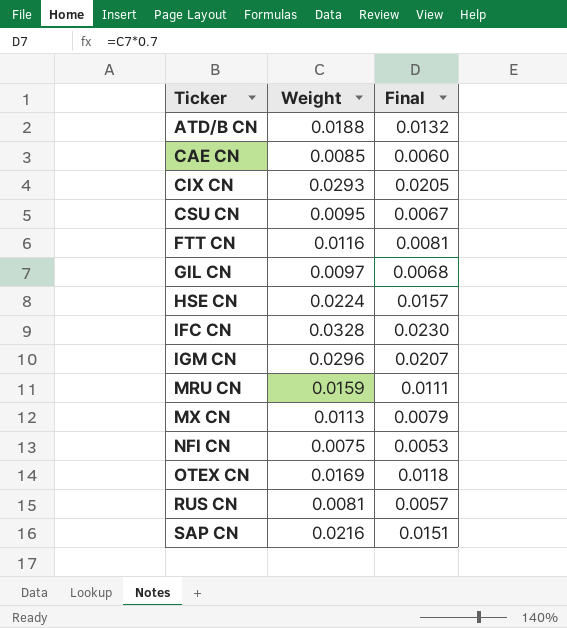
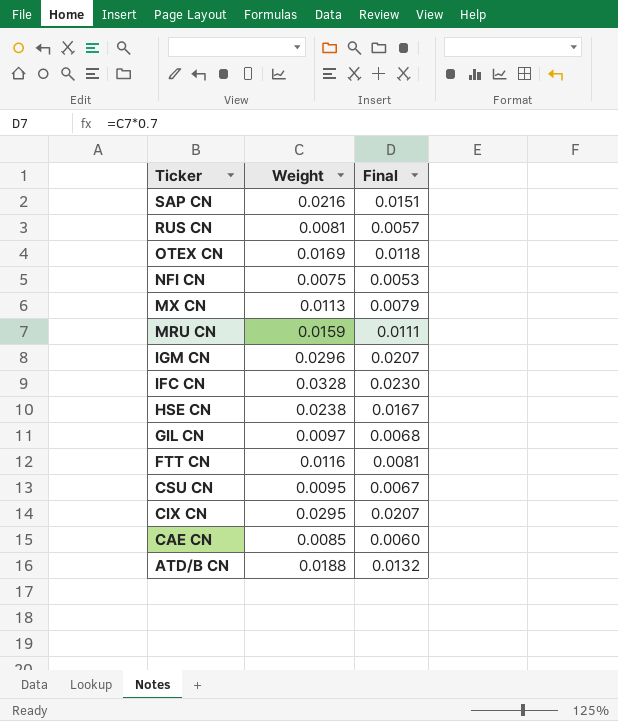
row order: Ticker ascending -> Ticker descending
HSE CN | Weight: 0.0224 -> 0.0238
HSE CN | Final: 0.0157 -> 0.0167
CIX CN | Weight: 0.0293 -> 0.0295
CIX CN | Final: 0.0205 -> 0.0207

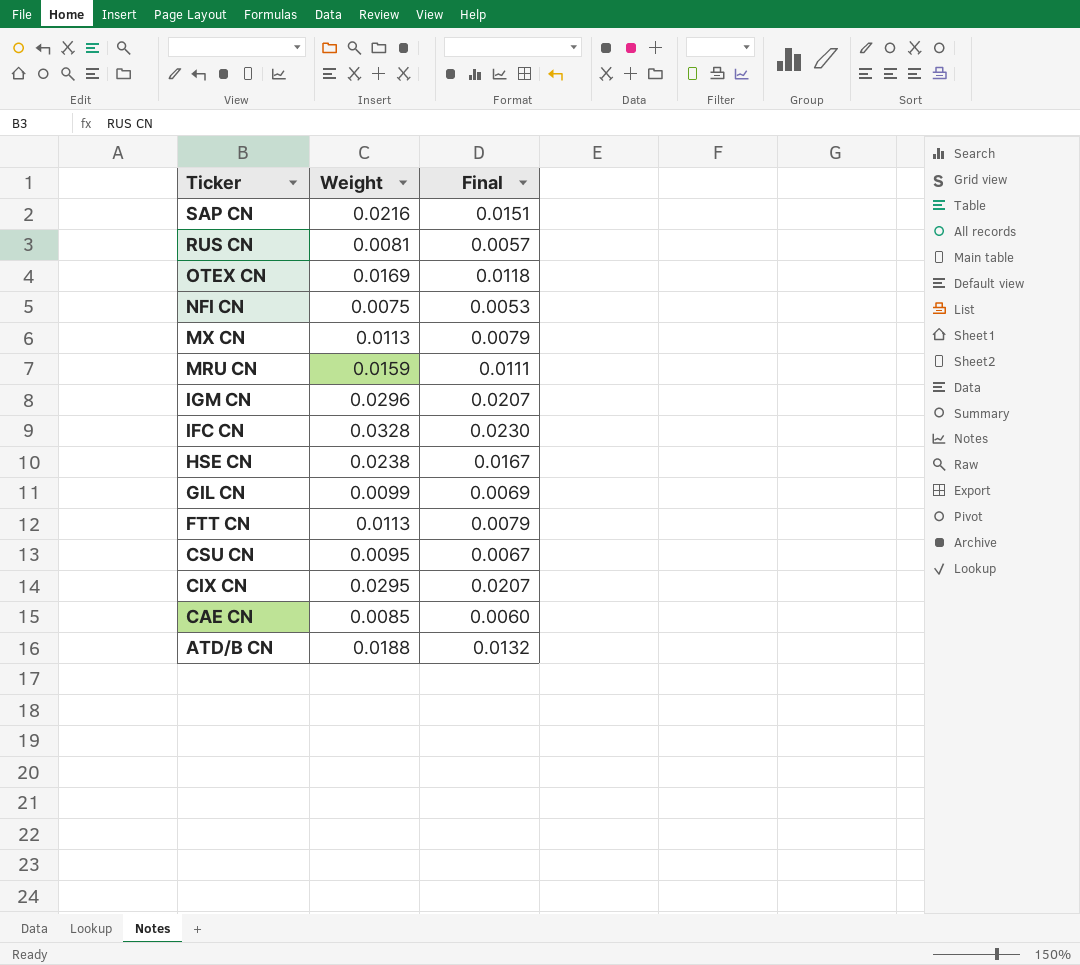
GIL CN | Weight: 0.0097 -> 0.0099
GIL CN | Final: 0.0068 -> 0.0069
FTT CN | Weight: 0.0116 -> 0.0113
FTT CN | Final: 0.0081 -> 0.0079

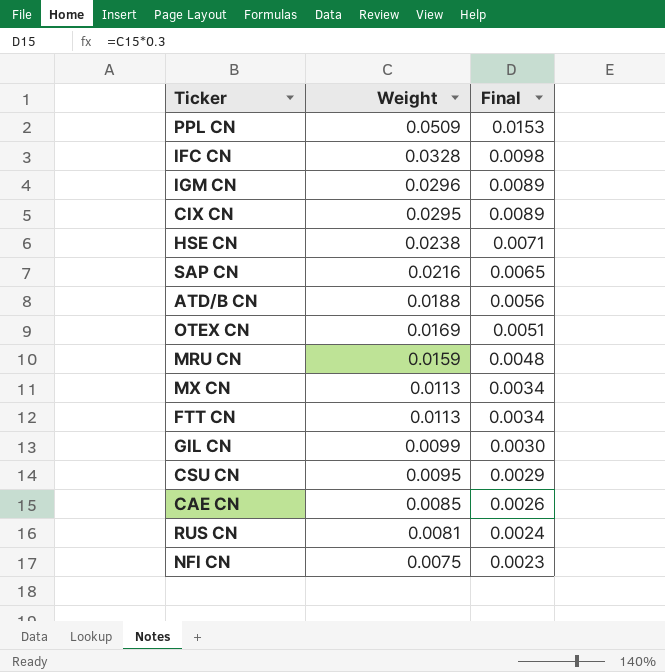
row order: Ticker descending -> Weight descending
column Final | formula: [Weight] * 0.7 -> [Weight] * 0.3
row PPL CN: none -> 0.0509 | 0.0153

